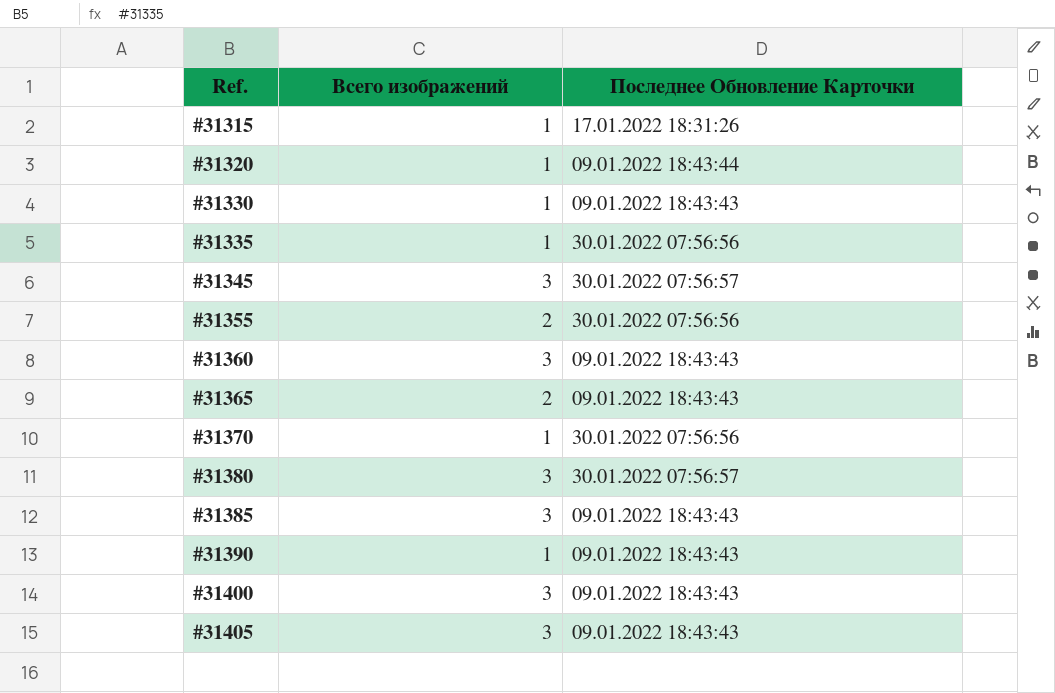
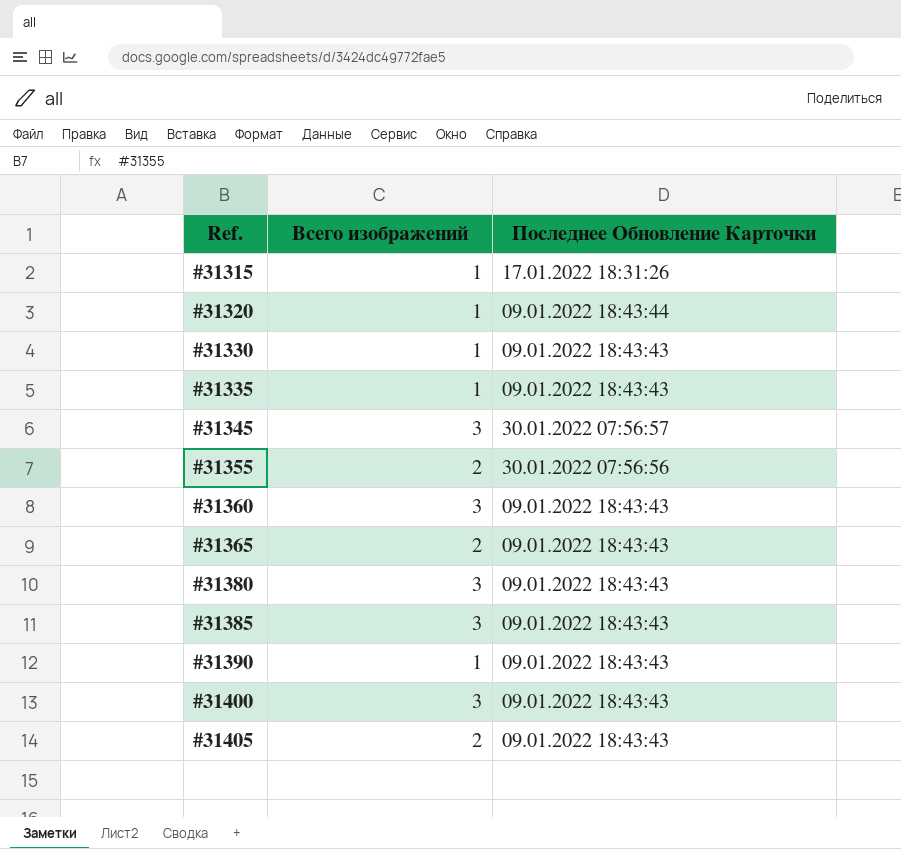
row #31370: 1 | 30.01.2022 07:56:56 -> none
#31335 | Последнее Обновление Карточки: 30.01.2022 07:56:56 -> 09.01.2022 18:43:43
#31380 | Последнее Обновление Карточки: 30.01.2022 07:56:57 -> 09.01.2022 18:43:43
#31405 | Всего изображений: 3 -> 2

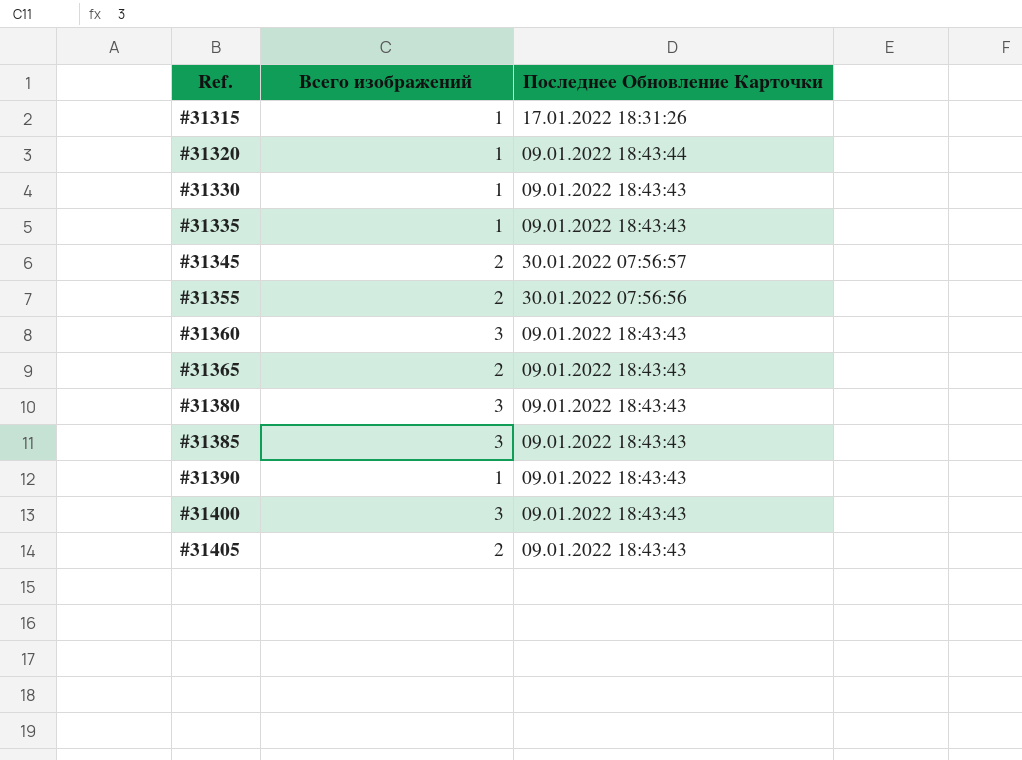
#31345 | Всего изображений: 3 -> 2

